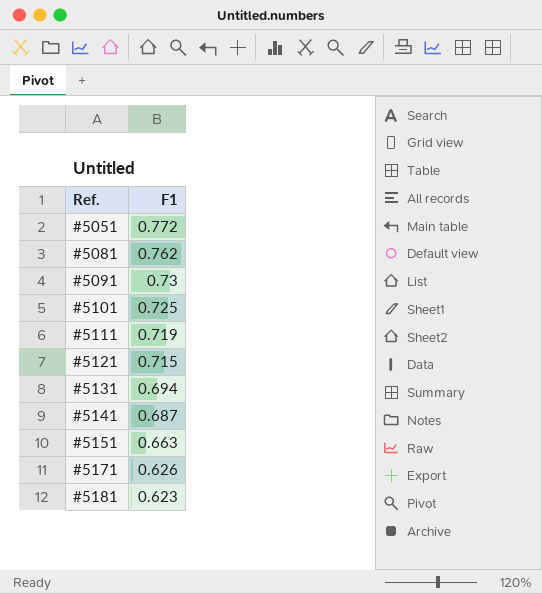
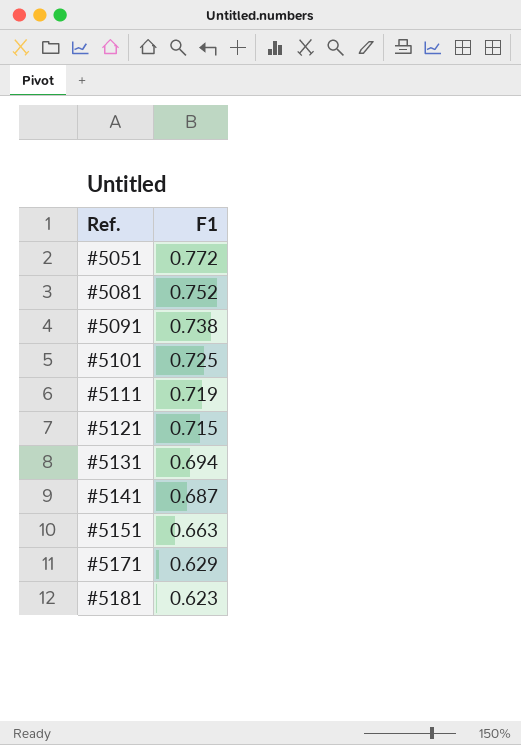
#5081 | F1: 0.762 -> 0.752
#5091 | F1: 0.73 -> 0.738
#5171 | F1: 0.626 -> 0.629

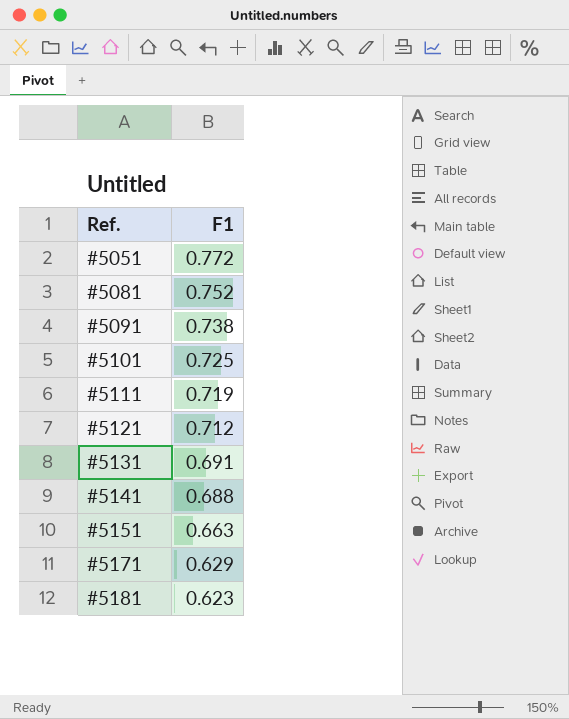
#5121 | F1: 0.715 -> 0.712
#5131 | F1: 0.694 -> 0.691
#5141 | F1: 0.687 -> 0.688

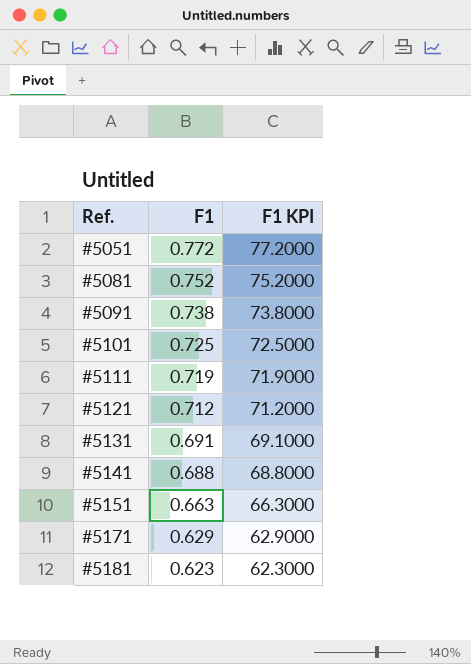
column F1 KPI | formula: none -> [F1] * 100

